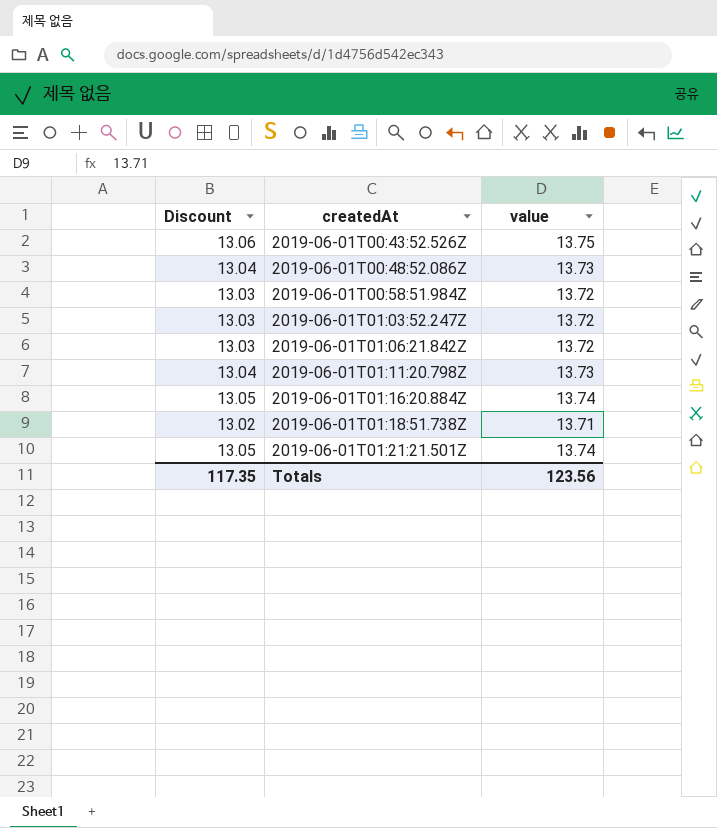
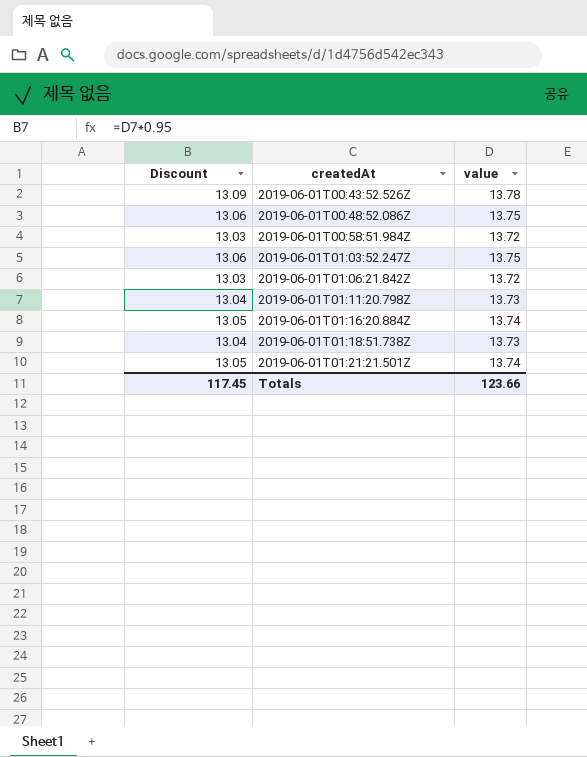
2019-06-01T00:43:52.526Z | Discount: 13.06 -> 13.09
2019-06-01T00:43:52.526Z | value: 13.75 -> 13.78
2019-06-01T00:48:52.086Z | Discount: 13.04 -> 13.06
2019-06-01T00:48:52.086Z | value: 13.73 -> 13.75
2019-06-01T01:03:52.247Z | Discount: 13.03 -> 13.06
2019-06-01T01:03:52.247Z | value: 13.72 -> 13.75
2019-06-01T01:18:51.738Z | Discount: 13.02 -> 13.04
2019-06-01T01:18:51.738Z | value: 13.71 -> 13.73
Totals | Discount: 117.35 -> 117.45
Totals | value: 123.56 -> 123.66

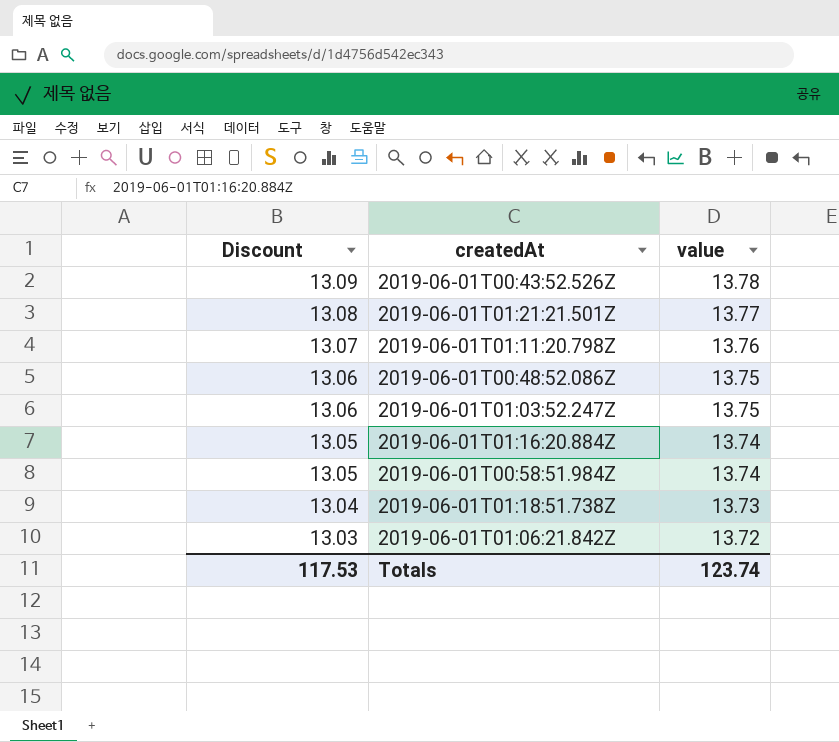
row order: createdAt ascending -> Discount descending
2019-06-01T01:21:21.501Z | Discount: 13.05 -> 13.08
2019-06-01T01:21:21.501Z | value: 13.74 -> 13.77
2019-06-01T01:11:20.798Z | Discount: 13.04 -> 13.07
2019-06-01T01:11:20.798Z | value: 13.73 -> 13.76
2019-06-01T00:58:51.984Z | Discount: 13.03 -> 13.05
2019-06-01T00:58:51.984Z | value: 13.72 -> 13.74
Totals | Discount: 117.45 -> 117.53
Totals | value: 123.66 -> 123.74

